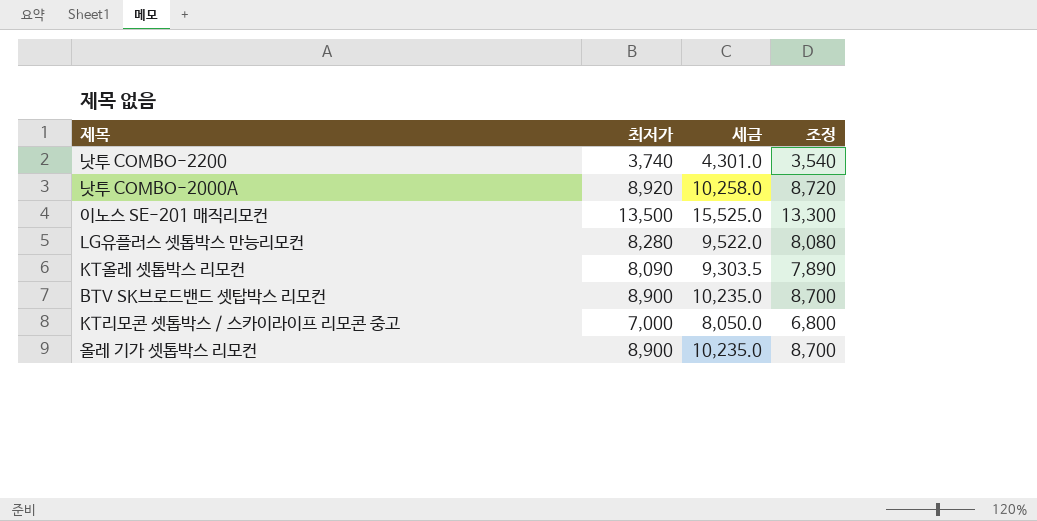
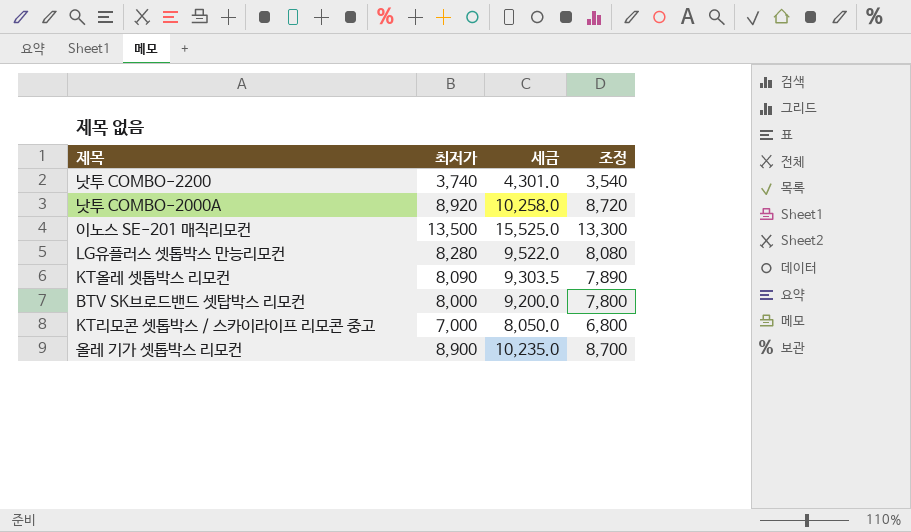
BTV SK브로드밴드 셋탑박스 리모컨 | 최저가: 8,900 -> 8,000
BTV SK브로드밴드 셋탑박스 리모컨 | 세금: 10,235.0 -> 9,200.0
BTV SK브로드밴드 셋탑박스 리모컨 | 조정: 8,700 -> 7,800

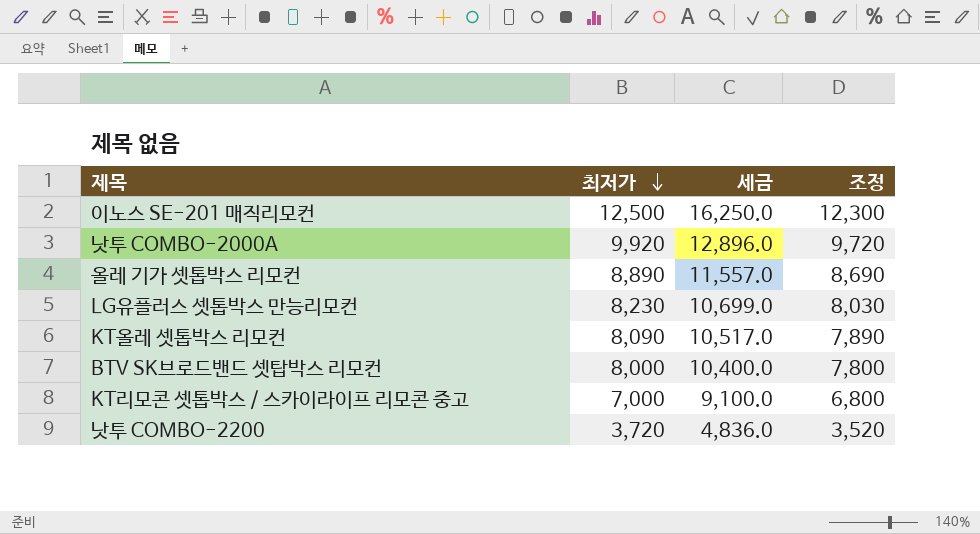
row order: none -> 최저가 descending
column 세금 | formula: [최저가] * 1.15 -> [최저가] * 1.3
이노스 SE-201 매직리모컨 | 최저가: 13,500 -> 12,500
이노스 SE-201 매직리모컨 | 조정: 13,300 -> 12,300
낫투 COMBO-2000A | 최저가: 8,920 -> 9,920
낫투 COMBO-2000A | 조정: 8,720 -> 9,720
올레 기가 셋톱박스 리모컨 | 최저가: 8,900 -> 8,890
올레 기가 셋톱박스 리모컨 | 조정: 8,700 -> 8,690
LG유플러스 셋톱박스 만능리모컨 | 최저가: 8,280 -> 8,230
LG유플러스 셋톱박스 만능리모컨 | 조정: 8,080 -> 8,030
낫투 COMBO-2200 | 최저가: 3,740 -> 3,720
낫투 COMBO-2200 | 조정: 3,540 -> 3,520

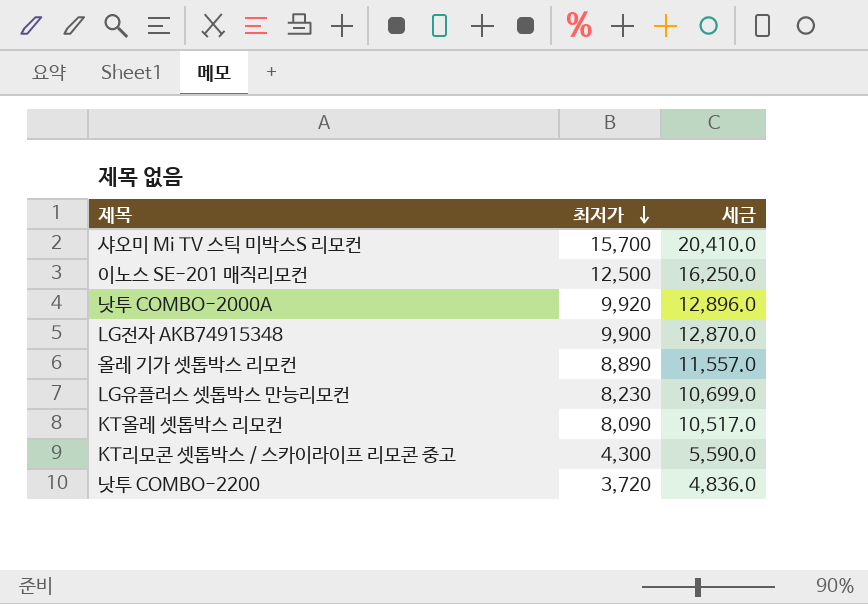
column 조정 | formula: [최저가] - 200 -> none
row BTV SK브로드밴드 셋탑박스 리모컨: 8,000 | 10,400.0 | 7,800 -> none
row 샤오미 Mi TV 스틱 미박스S 리모컨: none -> 15,700 | 20,410.0
row LG전자 AKB74915348: none -> 9,900 | 12,870.0
KT리모콘 셋톱박스 / 스카이라이프 리모콘 중고 | 최저가: 7,000 -> 4,300
KT리모콘 셋톱박스 / 스카이라이프 리모콘 중고 | 세금: 9,100.0 -> 5,590.0

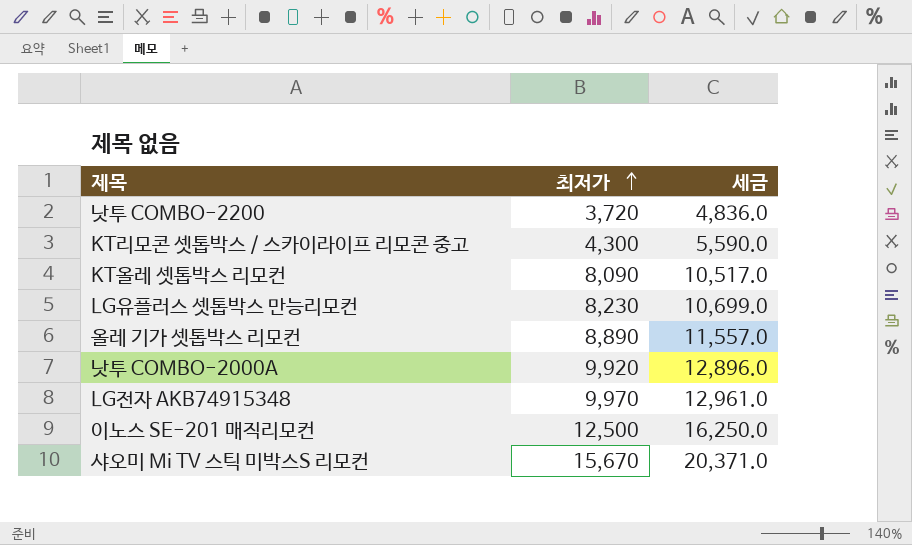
row order: 최저가 descending -> 최저가 ascending
LG전자 AKB74915348 | 최저가: 9,900 -> 9,970
LG전자 AKB74915348 | 세금: 12,870.0 -> 12,961.0
샤오미 Mi TV 스틱 미박스S 리모컨 | 최저가: 15,700 -> 15,670
샤오미 Mi TV 스틱 미박스S 리모컨 | 세금: 20,410.0 -> 20,371.0

